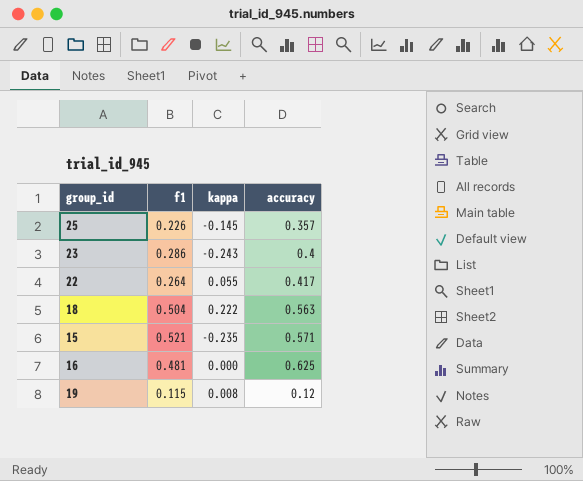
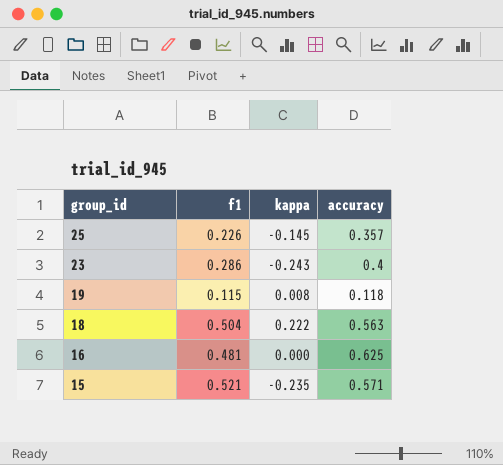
row order: none -> group_id descending
row 22: 0.264 | 0.055 | 0.417 -> none
19 | accuracy: 0.12 -> 0.118

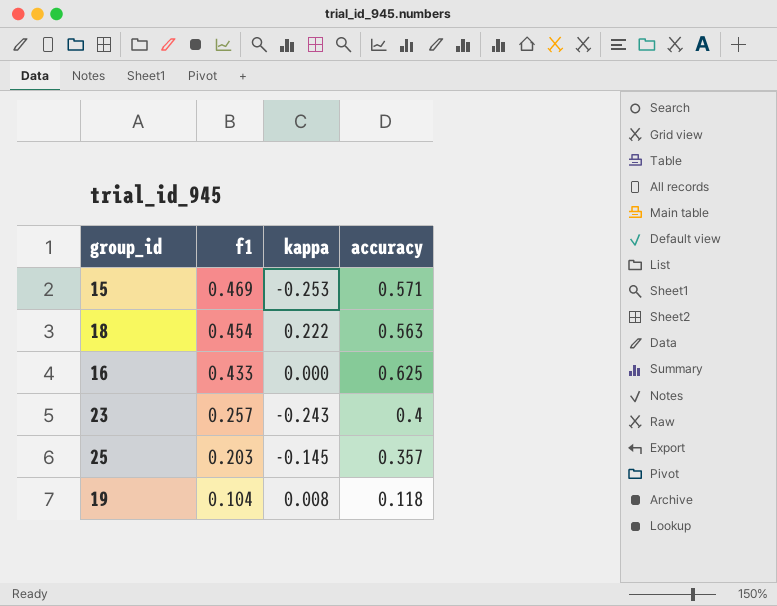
row order: group_id descending -> f1 descending
15 | f1: 0.521 -> 0.469
15 | kappa: -0.235 -> -0.253
18 | f1: 0.504 -> 0.454
16 | f1: 0.481 -> 0.433
23 | f1: 0.286 -> 0.257
25 | f1: 0.226 -> 0.203
19 | f1: 0.115 -> 0.104

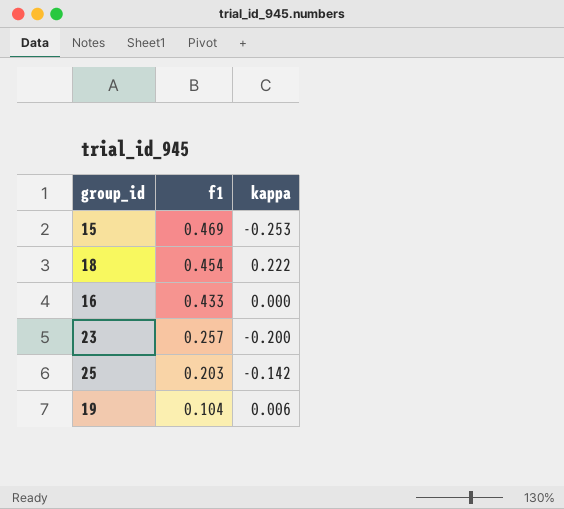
column accuracy | position: 4 -> none
23 | kappa: -0.243 -> -0.200
25 | kappa: -0.145 -> -0.142
19 | kappa: 0.008 -> 0.006

